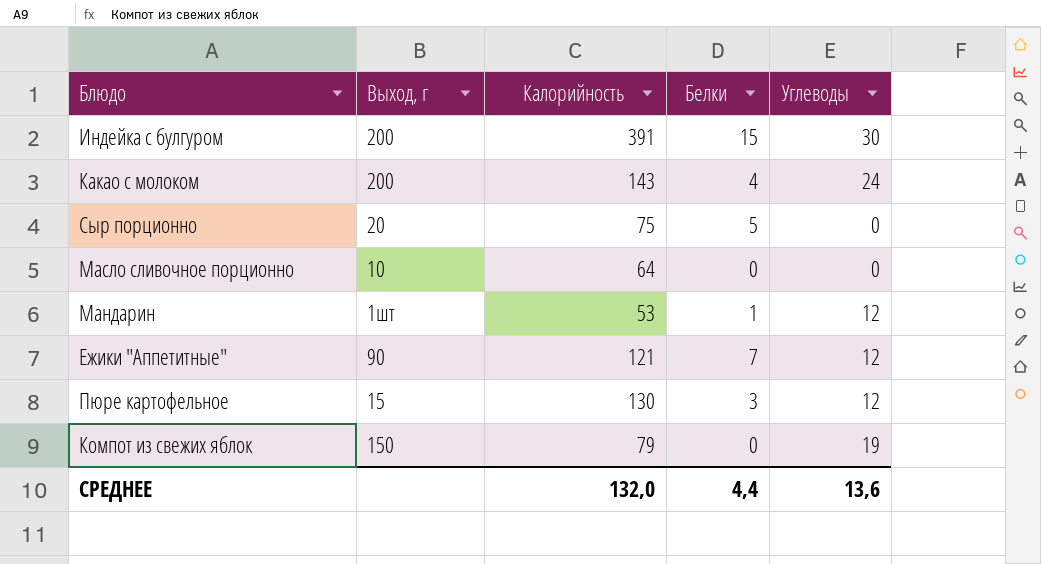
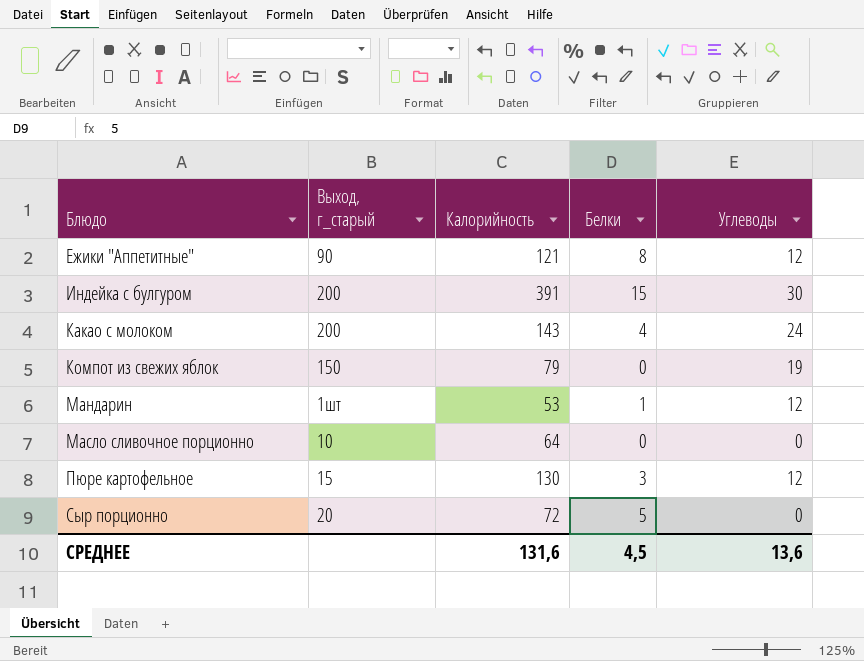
row order: none -> Блюдо ascending
column name: Выход, г -> Выход, г_старый
Ежики "Аппетитные" | Белки: 7 -> 8
Сыр порционно | Калорийность: 75 -> 72
СРЕДНЕЕ | Калорийность: 132,0 -> 131,6
СРЕДНЕЕ | Белки: 4,4 -> 4,5

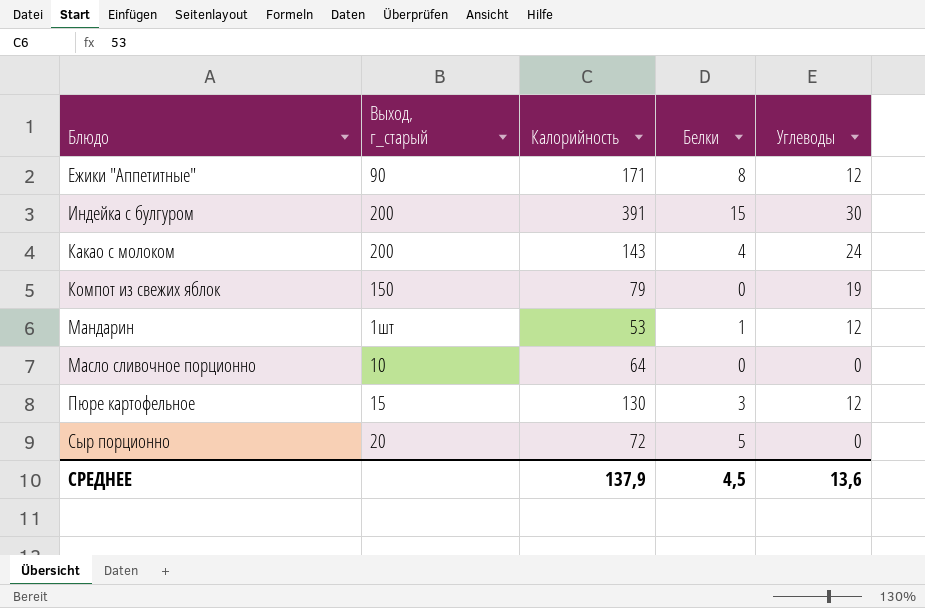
Ежики "Аппетитные" | Калорийность: 121 -> 171
СРЕДНЕЕ | Калорийность: 131,6 -> 137,9

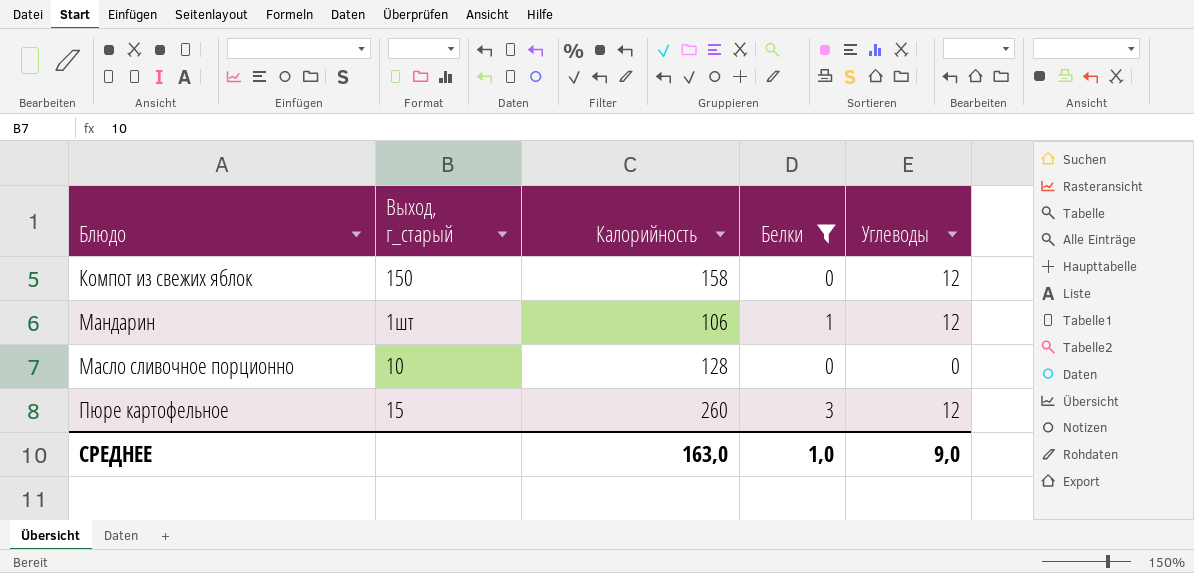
filter: none -> Белки <= 3
Компот из свежих яблок | Калорийность: 79 -> 158
Компот из свежих яблок | Углеводы: 19 -> 12
Мандарин | Калорийность: 53 -> 106
Масло сливочное порционно | Калорийность: 64 -> 128
Пюре картофельное | Калорийность: 130 -> 260
СРЕДНЕЕ | Калорийность: 137,9 -> 163,0
СРЕДНЕЕ | Белки: 4,5 -> 1,0
СРЕДНЕЕ | Углеводы: 13,6 -> 9,0

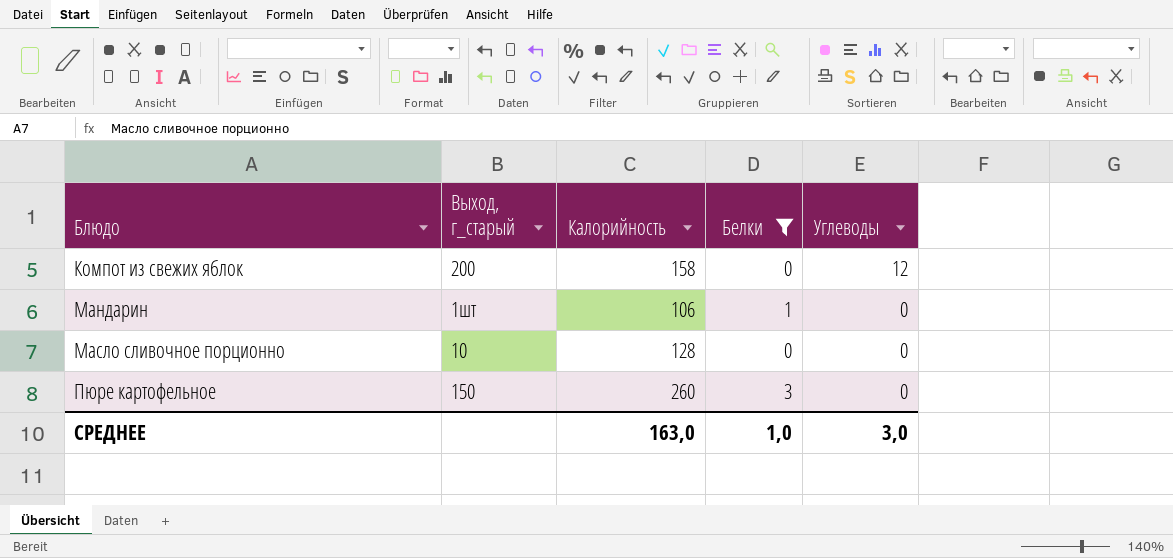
Компот из свежих яблок | Выход, г_старый: 150 -> 200
Мандарин | Углеводы: 12 -> 0
Пюре картофельное | Выход, г_старый: 15 -> 150
Пюре картофельное | Углеводы: 12 -> 0
СРЕДНЕЕ | Углеводы: 9,0 -> 3,0

